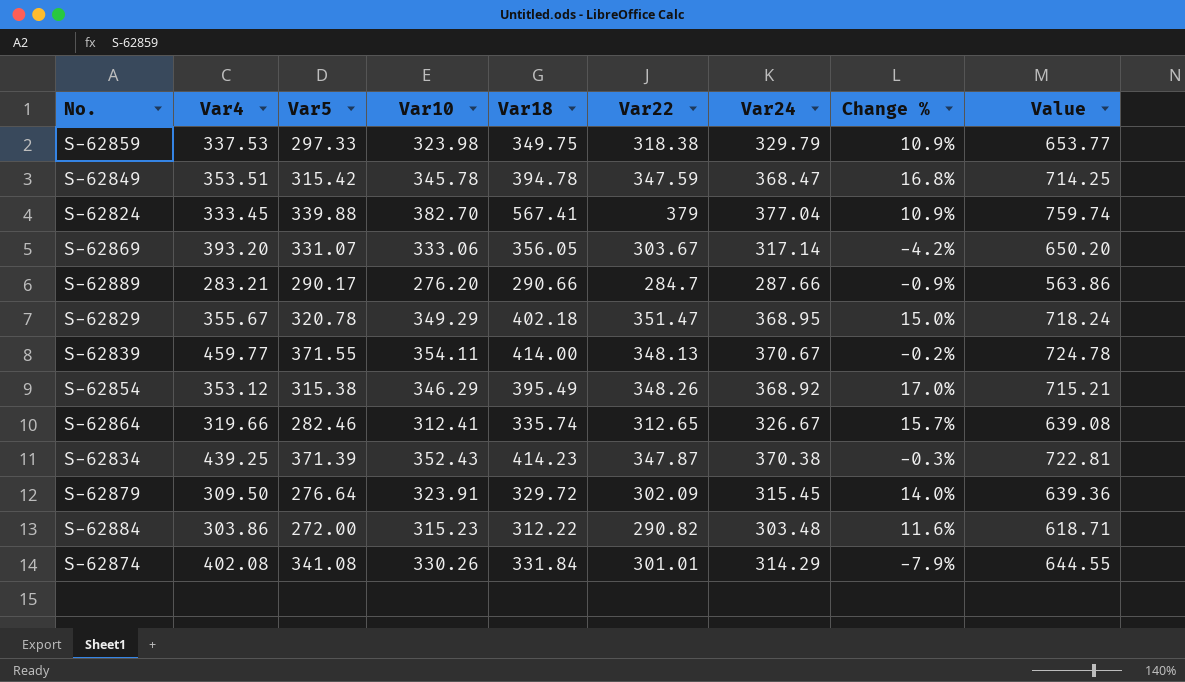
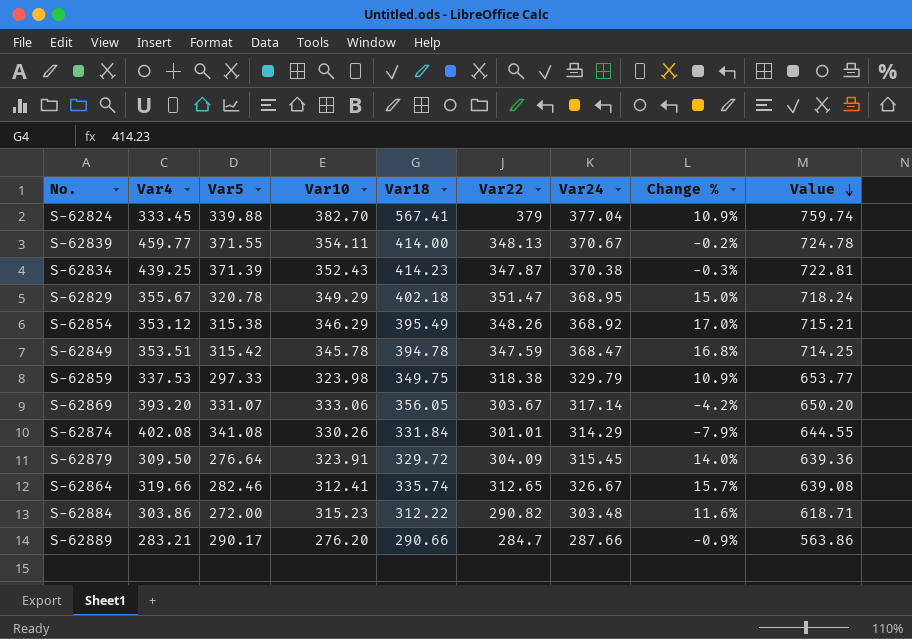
row order: none -> Value descending
S-62879 | Var22: 302.09 -> 304.09

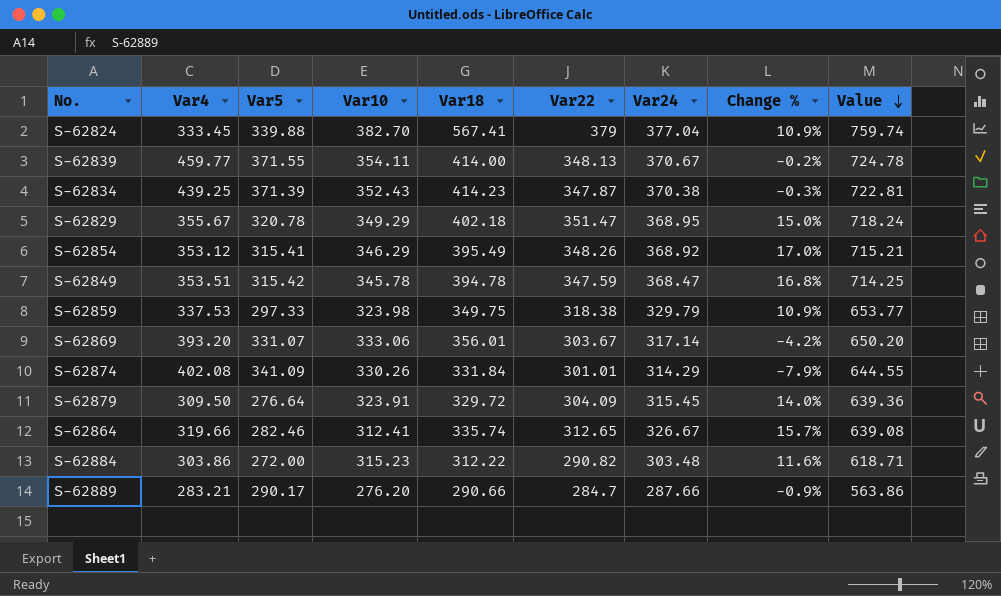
S-62854 | Var5: 315.38 -> 315.41
S-62869 | Var18: 356.05 -> 356.01
S-62874 | Var5: 341.08 -> 341.09

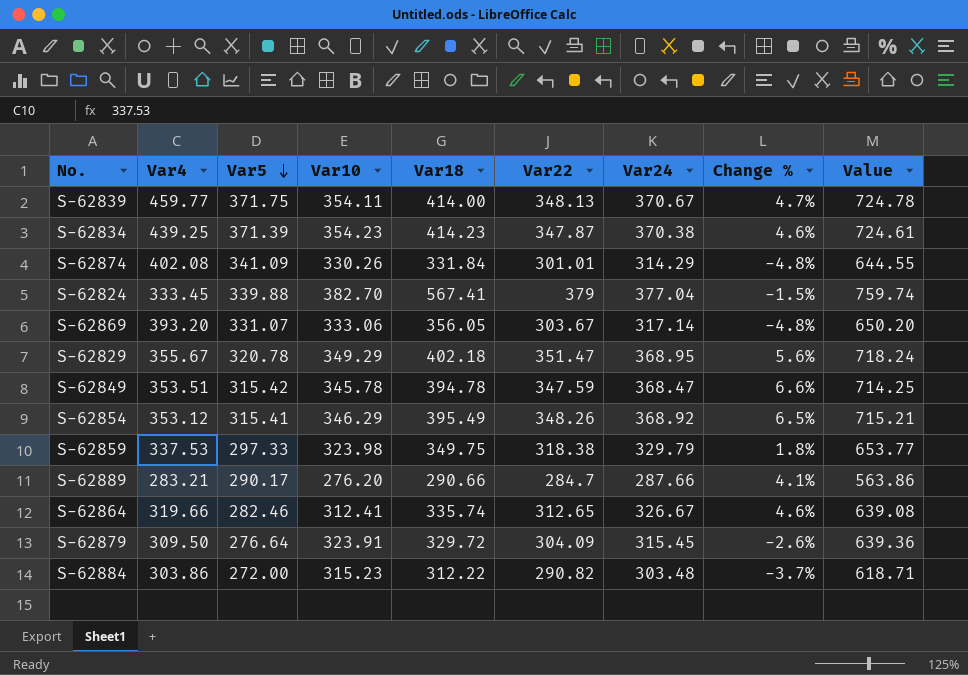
row order: Value descending -> Var5 descending
column Change % | formula: ([Var24] - [Var5]) / [Var5] -> ([Var24] - [Var10]) / [Var10]
S-62839 | Var5: 371.55 -> 371.75
S-62834 | Var10: 352.43 -> 354.23
S-62834 | Value: 722.81 -> 724.61
S-62869 | Var18: 356.01 -> 356.05

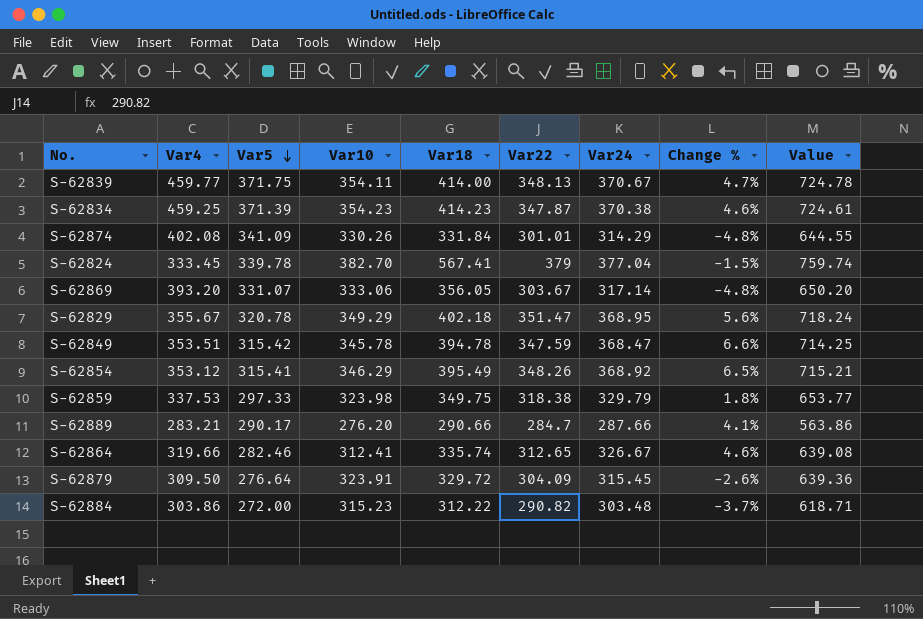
S-62834 | Var4: 439.25 -> 459.25
S-62824 | Var5: 339.88 -> 339.78

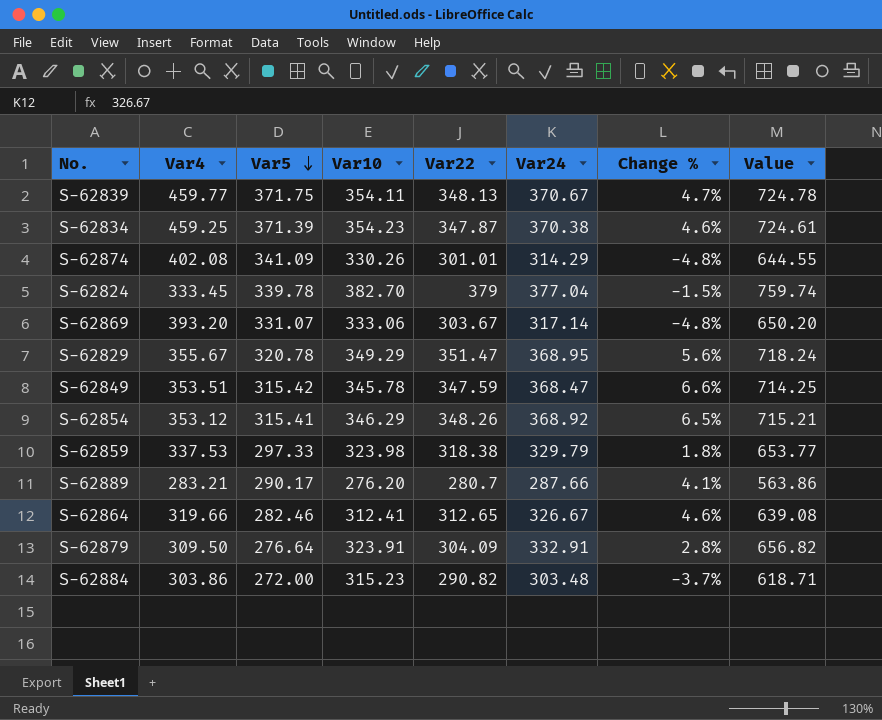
column Var18 | position: 5 -> none
S-62889 | Var22: 284.7 -> 280.7
S-62879 | Var24: 315.45 -> 332.91
S-62879 | Change %: -2.6% -> 2.8%
S-62879 | Value: 639.36 -> 656.82

